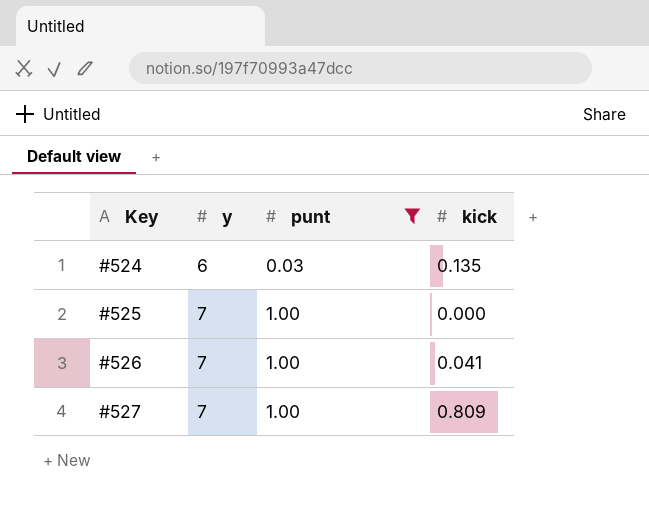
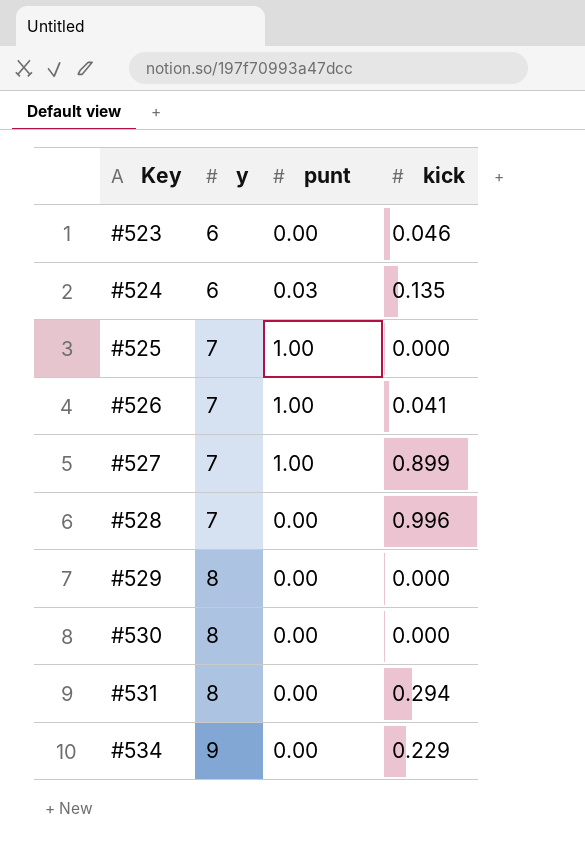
filter: punt != 0.00 -> none
#527 | kick: 0.809 -> 0.899

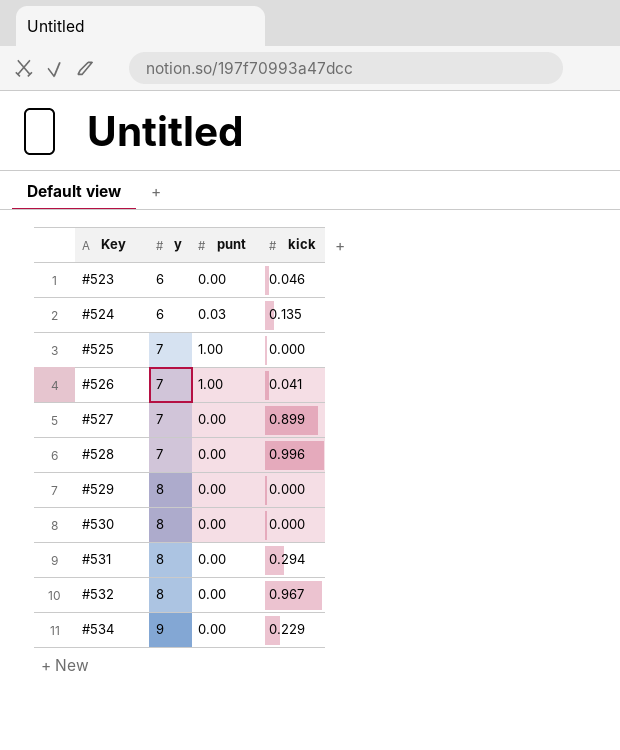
#527 | punt: 1.00 -> 0.00
row #532: none -> 8 | 0.00 | 0.967

